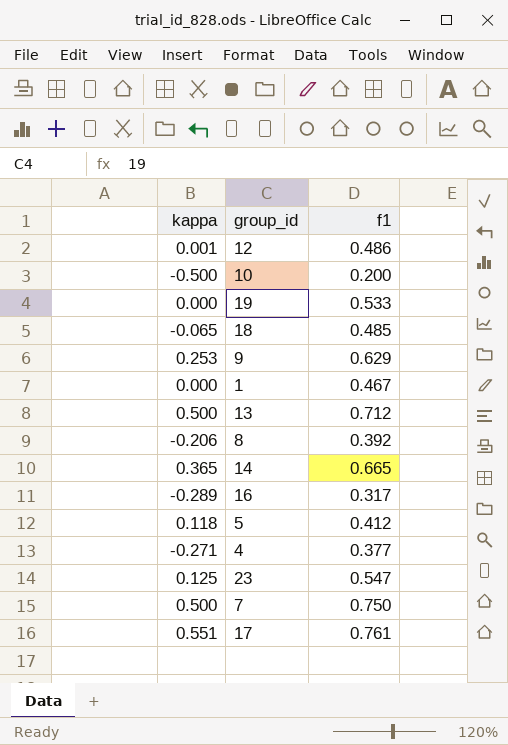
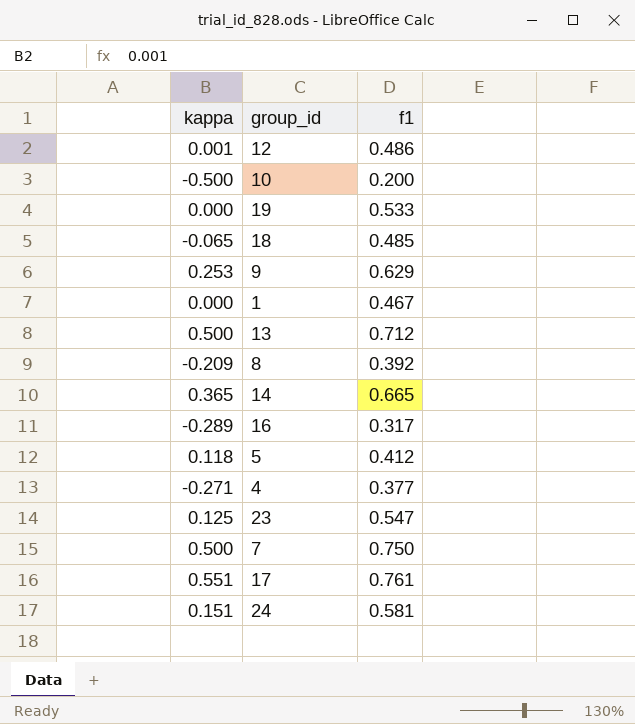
8 | kappa: -0.206 -> -0.209
row 24: none -> 0.151 | 0.581

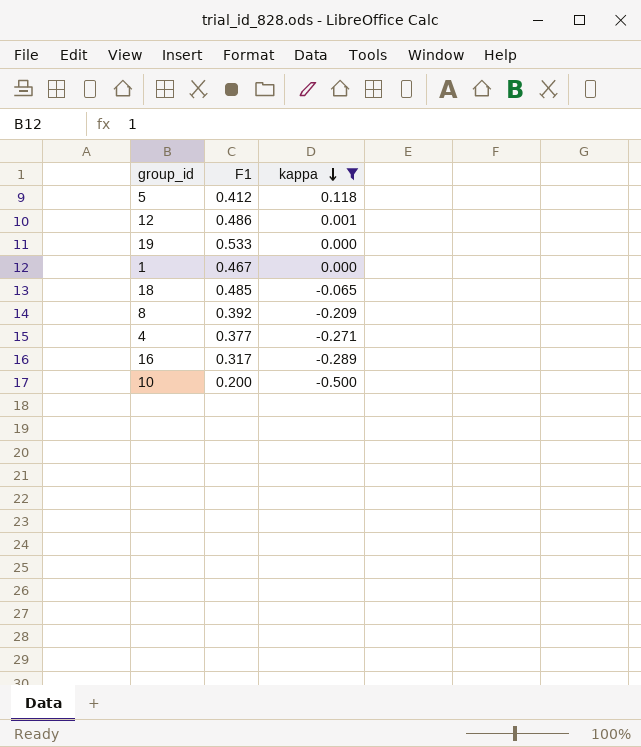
filter: none -> kappa <= 0.118
row order: none -> kappa descending
column name: f1 -> F1
column kappa | position: 1 -> 3

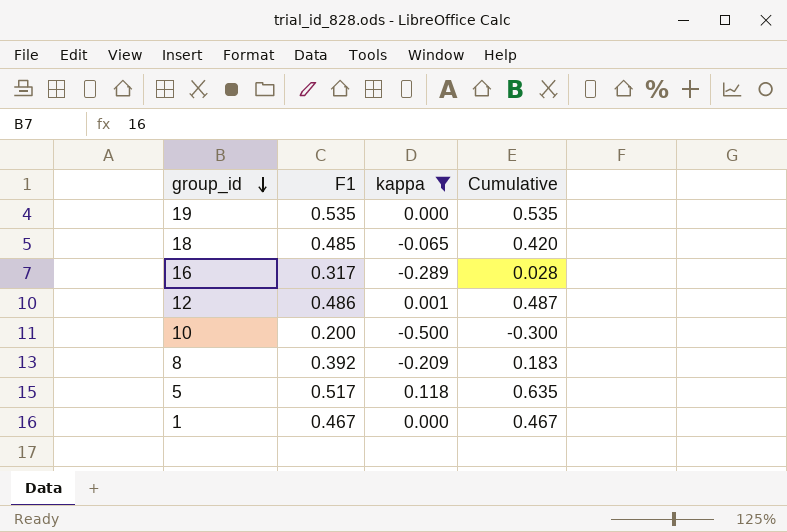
row order: kappa descending -> group_id descending
column Cumulative | formula: none -> [F1] + [kappa]
row 4: 0.377 | -0.271 -> none
19 | F1: 0.533 -> 0.535
5 | F1: 0.412 -> 0.517

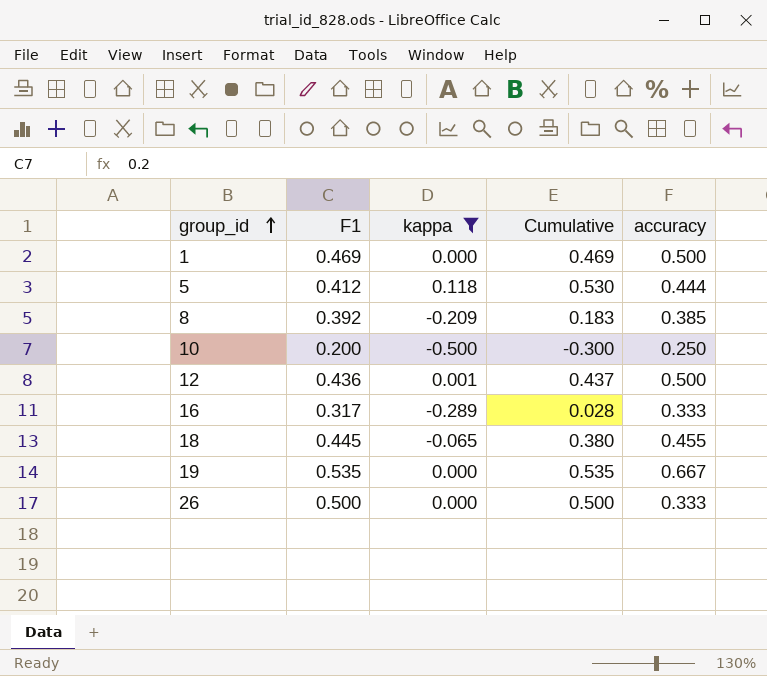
row order: group_id descending -> group_id ascending
column accuracy | position: none -> 5
1 | F1: 0.467 -> 0.469
1 | Cumulative: 0.467 -> 0.469
5 | F1: 0.517 -> 0.412
5 | Cumulative: 0.635 -> 0.530
12 | F1: 0.486 -> 0.436
12 | Cumulative: 0.487 -> 0.437
18 | F1: 0.485 -> 0.445
18 | Cumulative: 0.420 -> 0.380
row 26: none -> 0.500 | 0.000 | 0.500 | 0.333

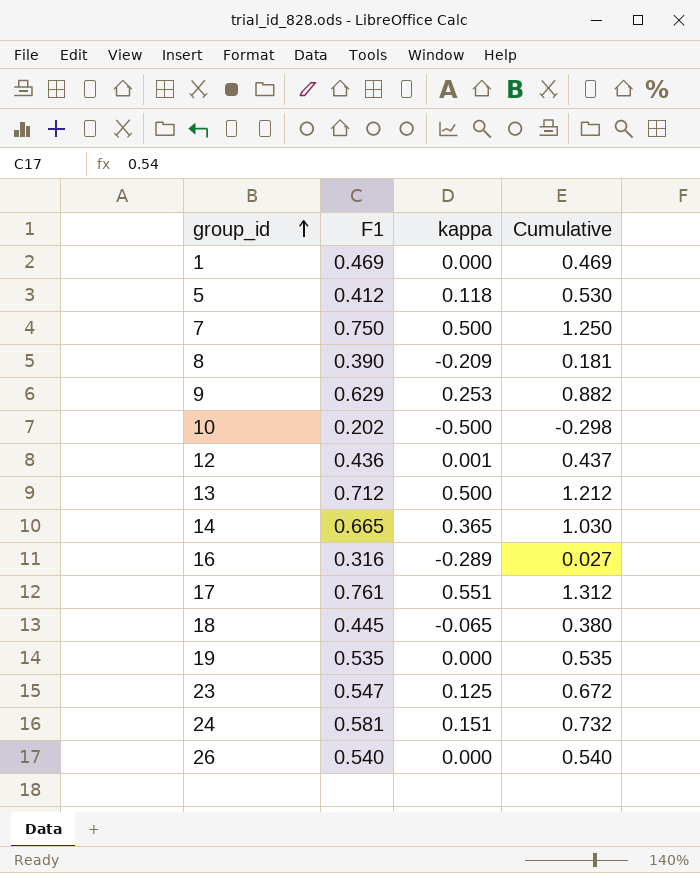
filter: kappa <= 0.118 -> none
column accuracy | position: 5 -> none
8 | F1: 0.392 -> 0.390
8 | Cumulative: 0.183 -> 0.181
10 | F1: 0.200 -> 0.202
10 | Cumulative: -0.300 -> -0.298
16 | F1: 0.317 -> 0.316
16 | Cumulative: 0.028 -> 0.027
26 | F1: 0.500 -> 0.540
26 | Cumulative: 0.500 -> 0.540

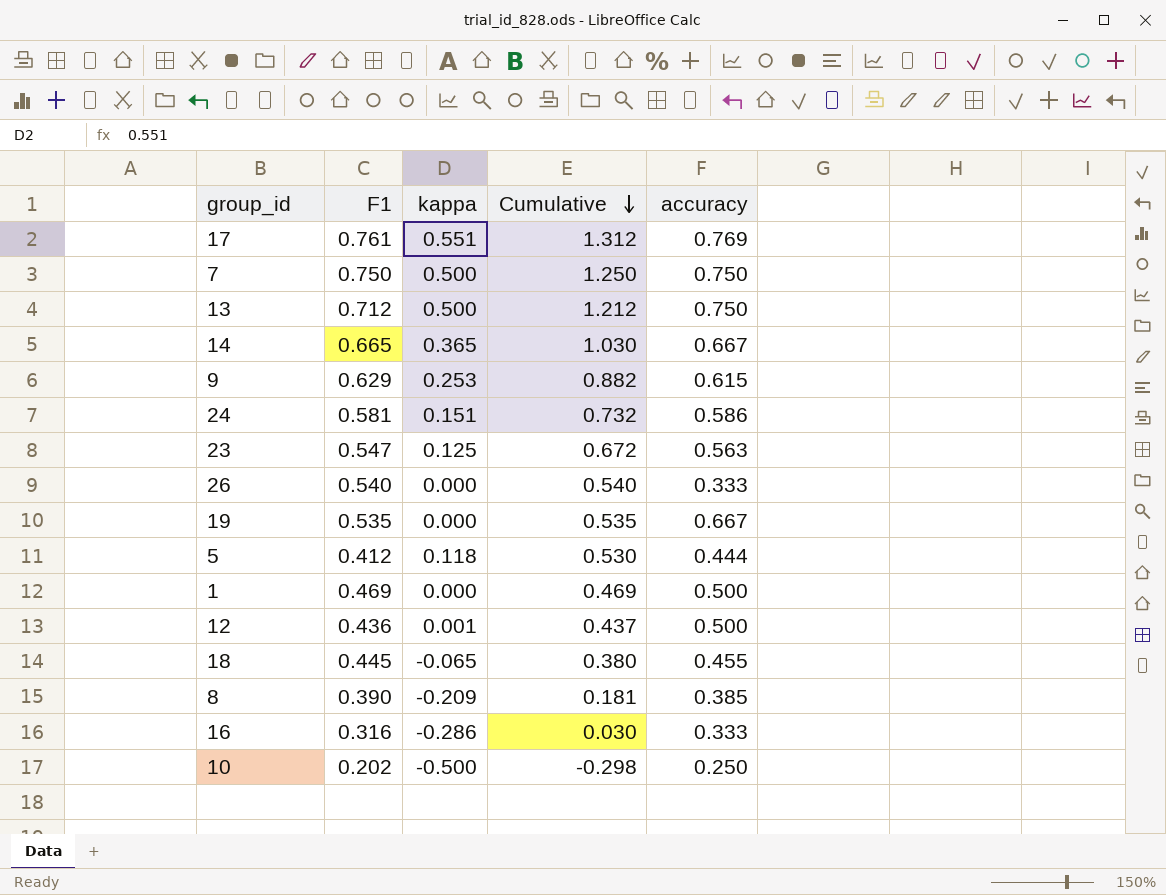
row order: group_id ascending -> Cumulative descending
column accuracy | position: none -> 5
16 | kappa: -0.289 -> -0.286
16 | Cumulative: 0.027 -> 0.030

